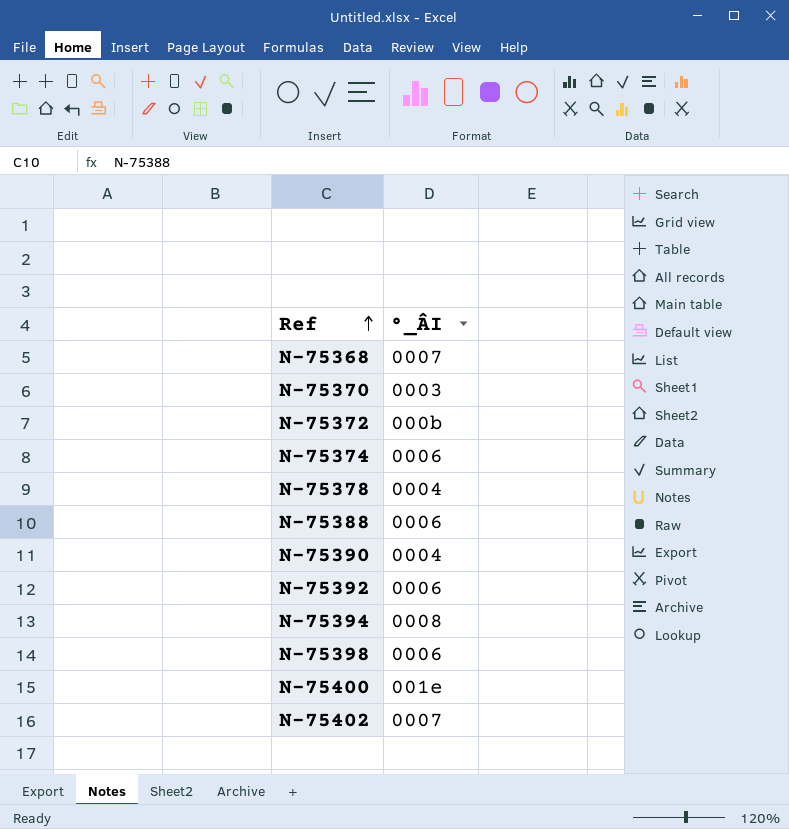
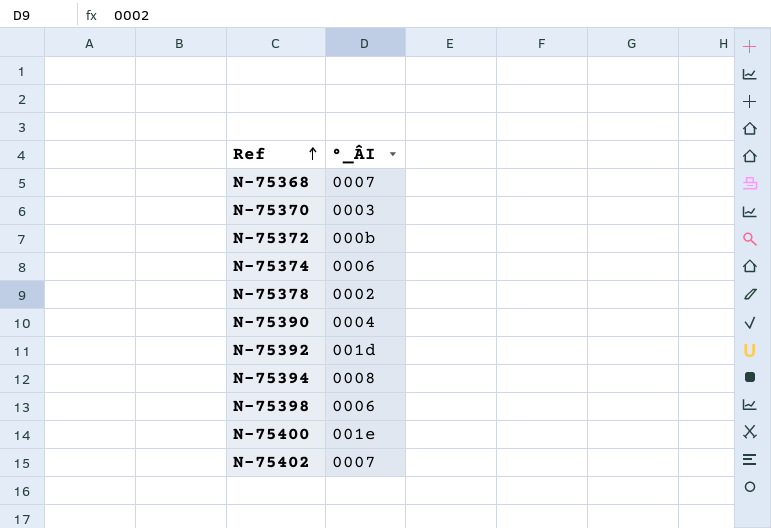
row N-75388: 0006 -> none
N-75378 | °_ÂI: 0004 -> 0002
N-75392 | °_ÂI: 0006 -> 001d

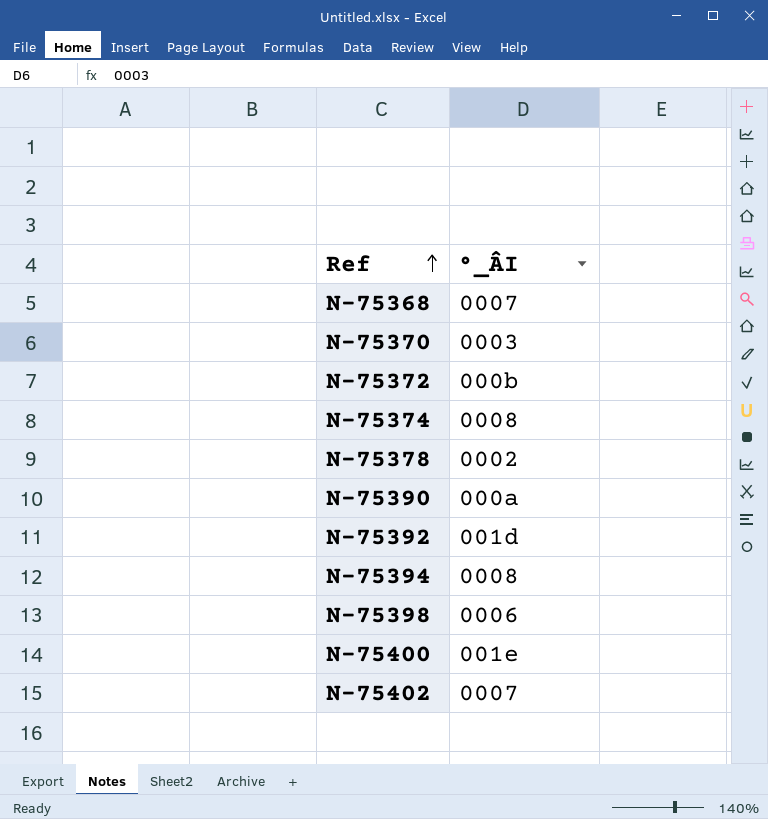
N-75374 | °_ÂI: 0006 -> 0008
N-75390 | °_ÂI: 0004 -> 000a

